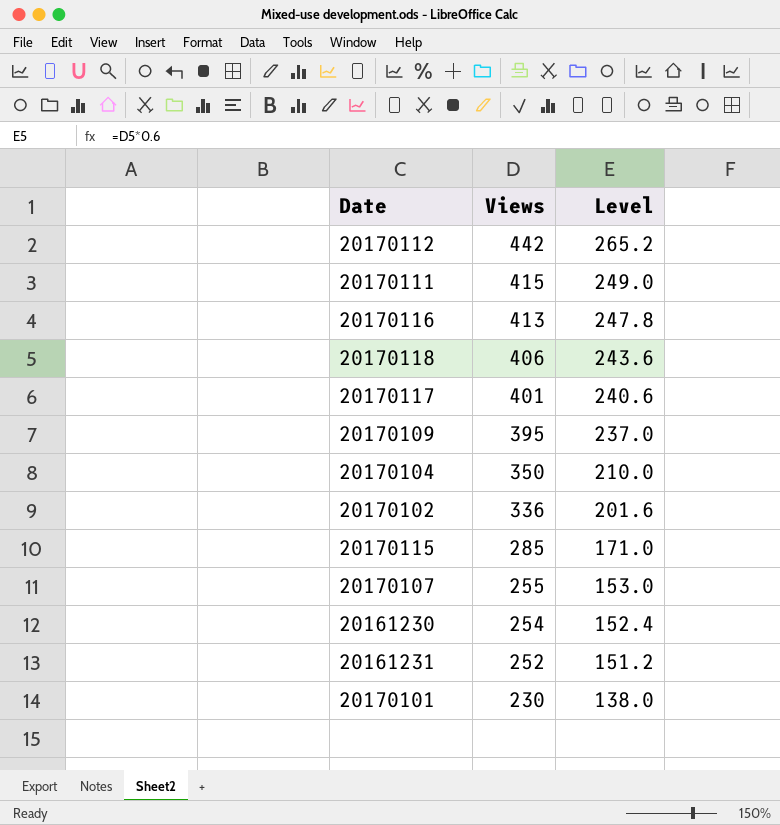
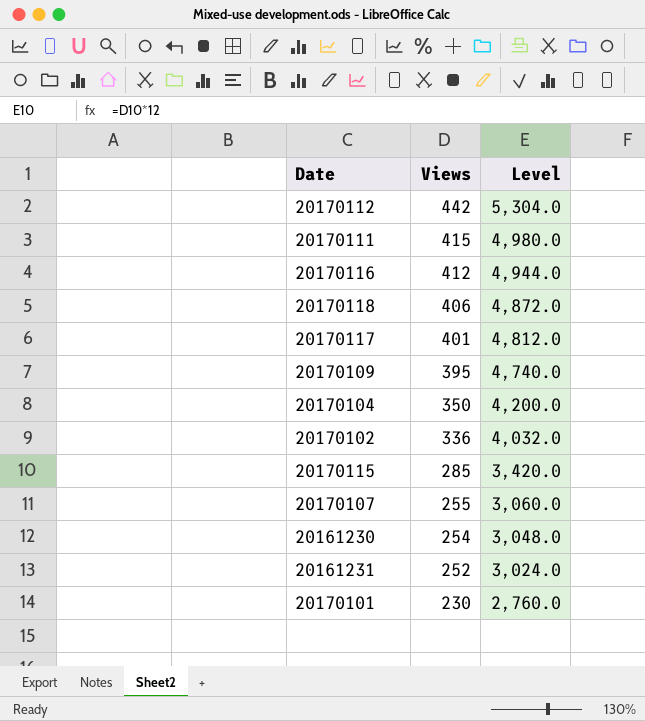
column Level | formula: [Views] * 0.6 -> [Views] * 12
20170116 | Views: 413 -> 412

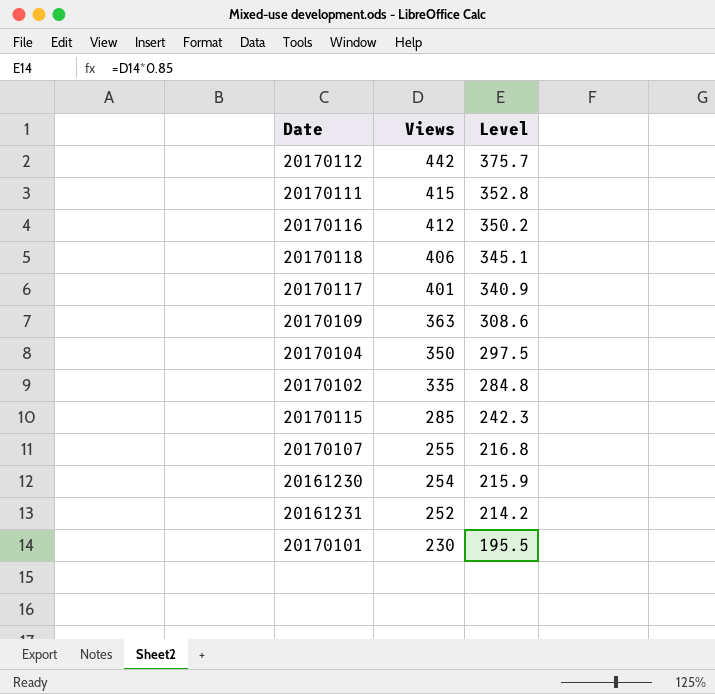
column Level | formula: [Views] * 12 -> [Views] * 0.85
20170109 | Views: 395 -> 363
20170102 | Views: 336 -> 335

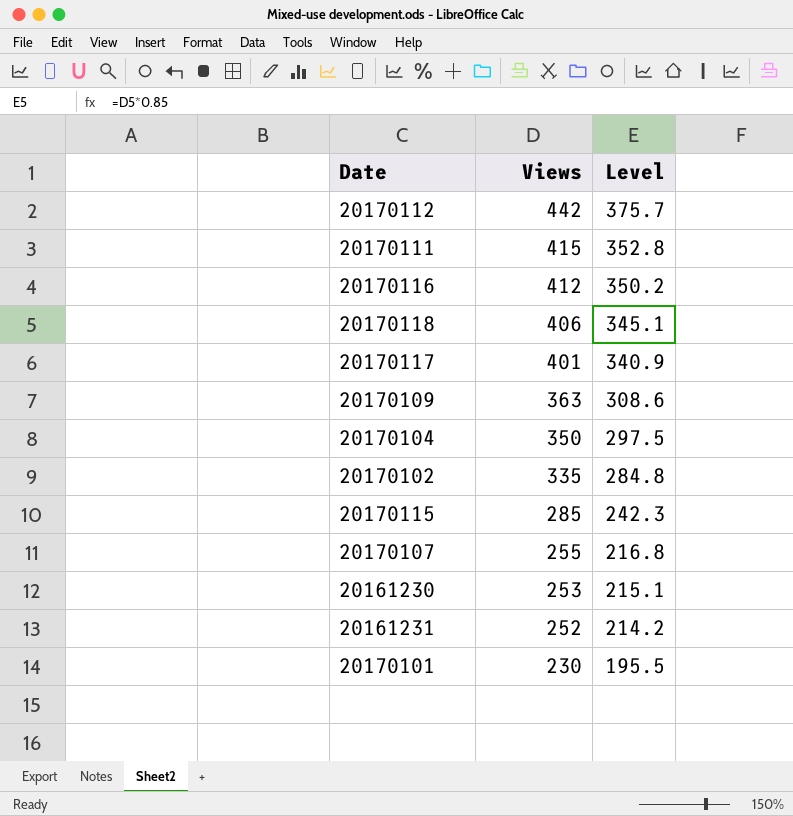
20161230 | Views: 254 -> 253
20161230 | Level: 215.9 -> 215.1

